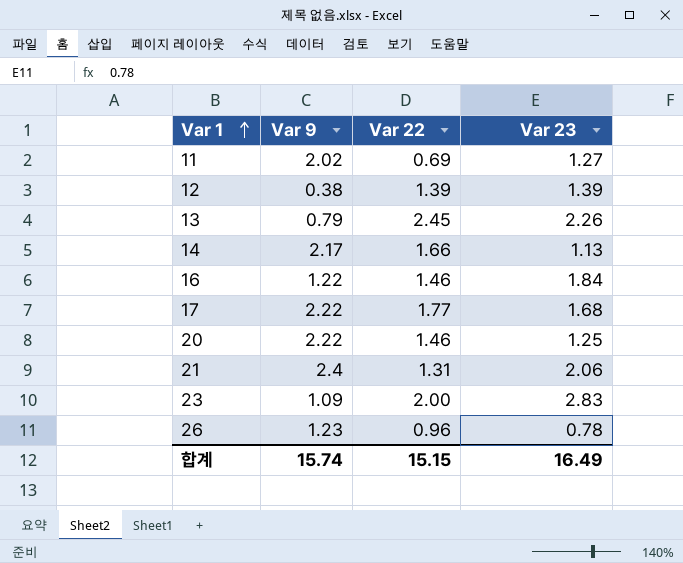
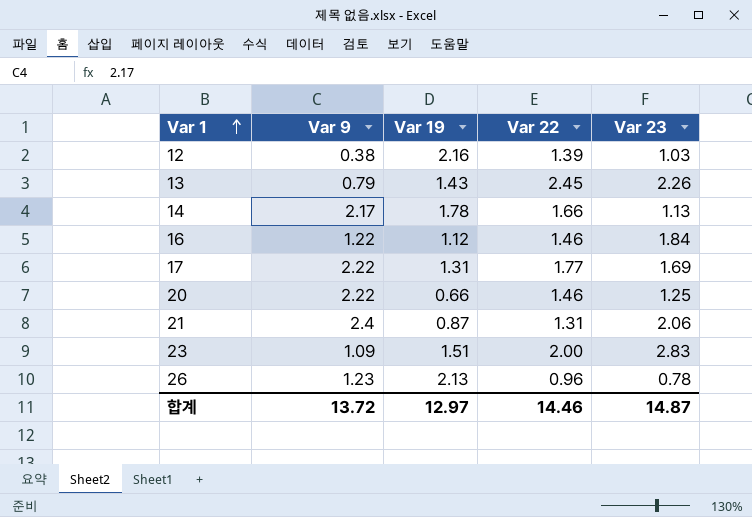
column Var 19 | position: none -> 3
row 11: 2.02 | 0.69 | 1.27 -> none
12 | Var 23: 1.39 -> 1.03
17 | Var 23: 1.68 -> 1.69
합계 | Var 9: 15.74 -> 13.72
합계 | Var 22: 15.15 -> 14.46
합계 | Var 23: 16.49 -> 14.87

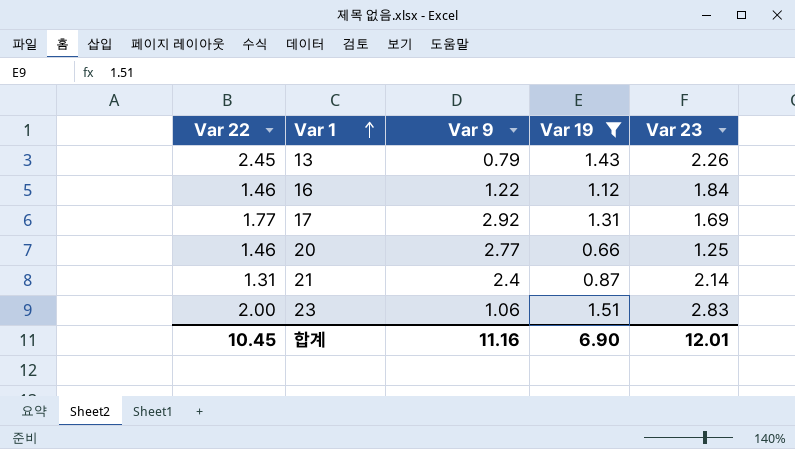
filter: none -> Var 19 <= 1.51
column Var 22 | position: 4 -> 1
17 | Var 9: 2.22 -> 2.92
20 | Var 9: 2.22 -> 2.77
21 | Var 23: 2.06 -> 2.14
23 | Var 9: 1.09 -> 1.06
합계 | Var 22: 14.46 -> 10.45
합계 | Var 9: 13.72 -> 11.16
합계 | Var 19: 12.97 -> 6.90
합계 | Var 23: 14.87 -> 12.01

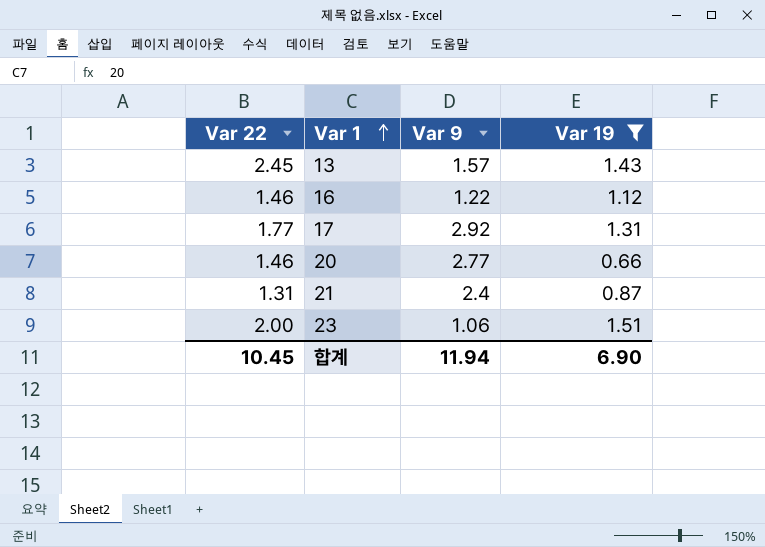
column Var 23 | position: 5 -> none
13 | Var 9: 0.79 -> 1.57
합계 | Var 9: 11.16 -> 11.94

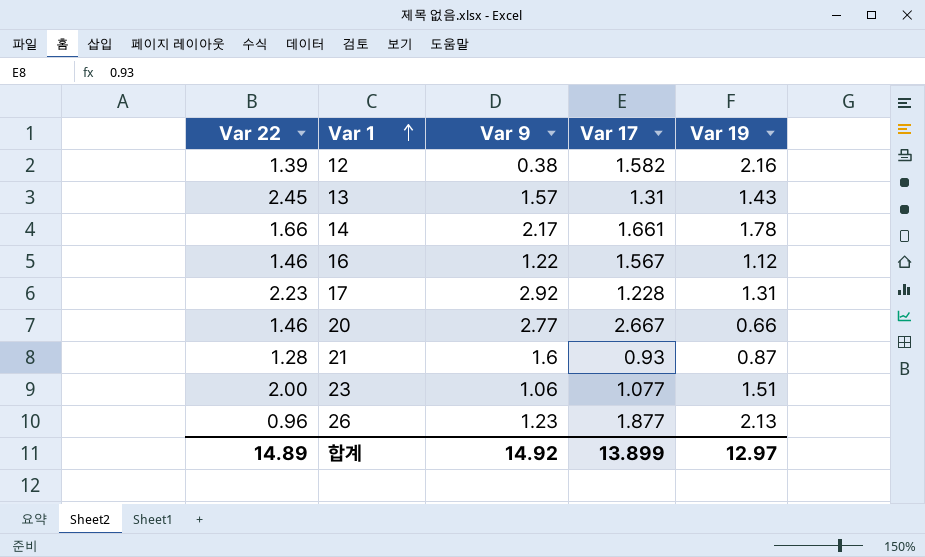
filter: Var 19 <= 1.51 -> none
column Var 17 | position: none -> 4
17 | Var 22: 1.77 -> 2.23
21 | Var 22: 1.31 -> 1.28
21 | Var 9: 2.4 -> 1.6
합계 | Var 22: 10.45 -> 14.89
합계 | Var 9: 11.94 -> 14.92
합계 | Var 19: 6.90 -> 12.97

